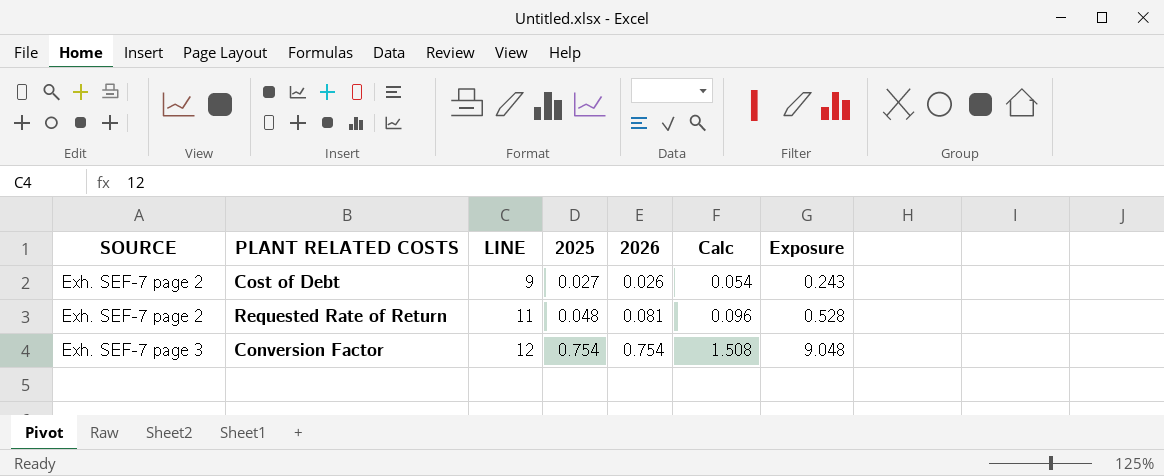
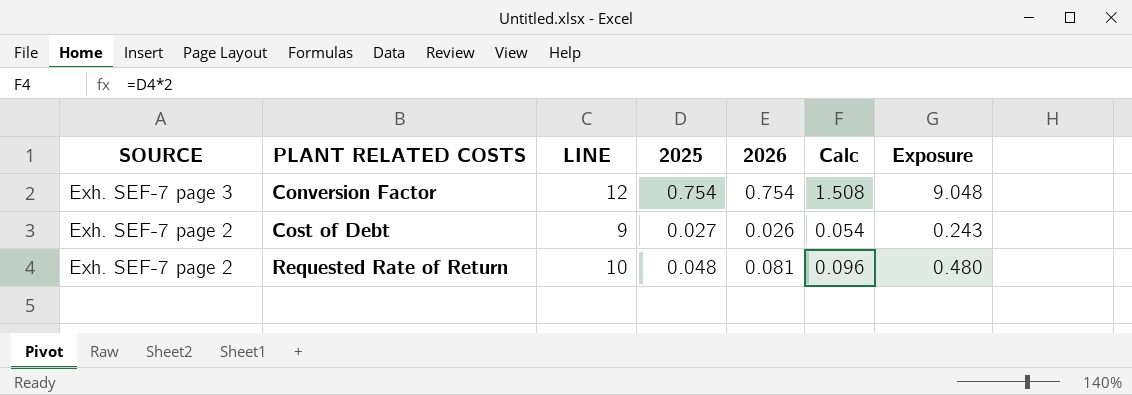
row order: SOURCE ascending -> SOURCE descending
Requested Rate of Return | LINE: 11 -> 10
Requested Rate of Return | Exposure: 0.528 -> 0.480

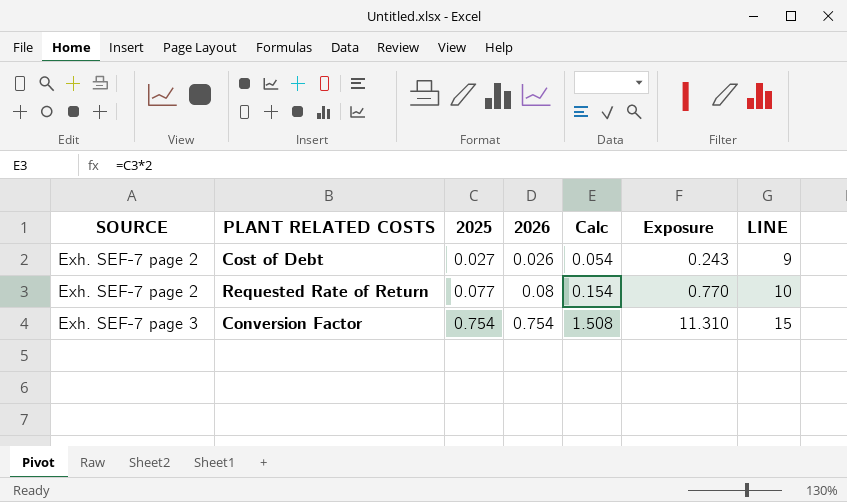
row order: SOURCE descending -> SOURCE ascending
column LINE | position: 3 -> 7
Requested Rate of Return | 2025: 0.048 -> 0.077
Requested Rate of Return | 2026: 0.081 -> 0.08
Requested Rate of Return | Calc: 0.096 -> 0.154
Requested Rate of Return | Exposure: 0.480 -> 0.770
Conversion Factor | Exposure: 9.048 -> 11.310
Conversion Factor | LINE: 12 -> 15

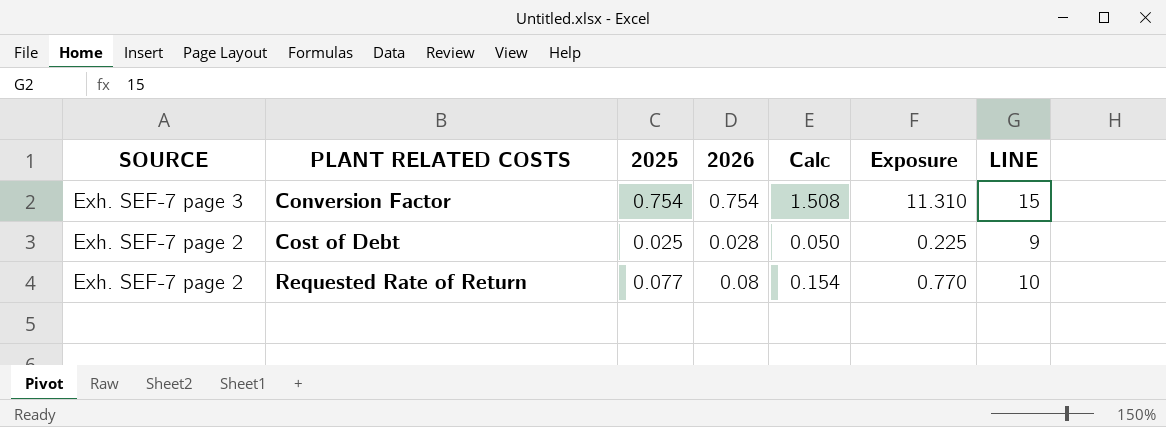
row order: SOURCE ascending -> SOURCE descending
Cost of Debt | 2025: 0.027 -> 0.025
Cost of Debt | 2026: 0.026 -> 0.028
Cost of Debt | Calc: 0.054 -> 0.050
Cost of Debt | Exposure: 0.243 -> 0.225

